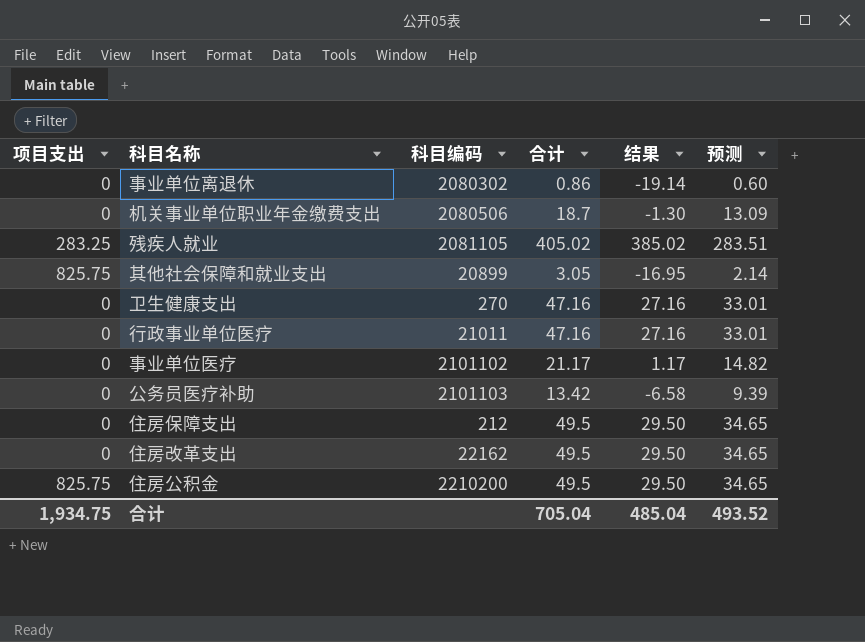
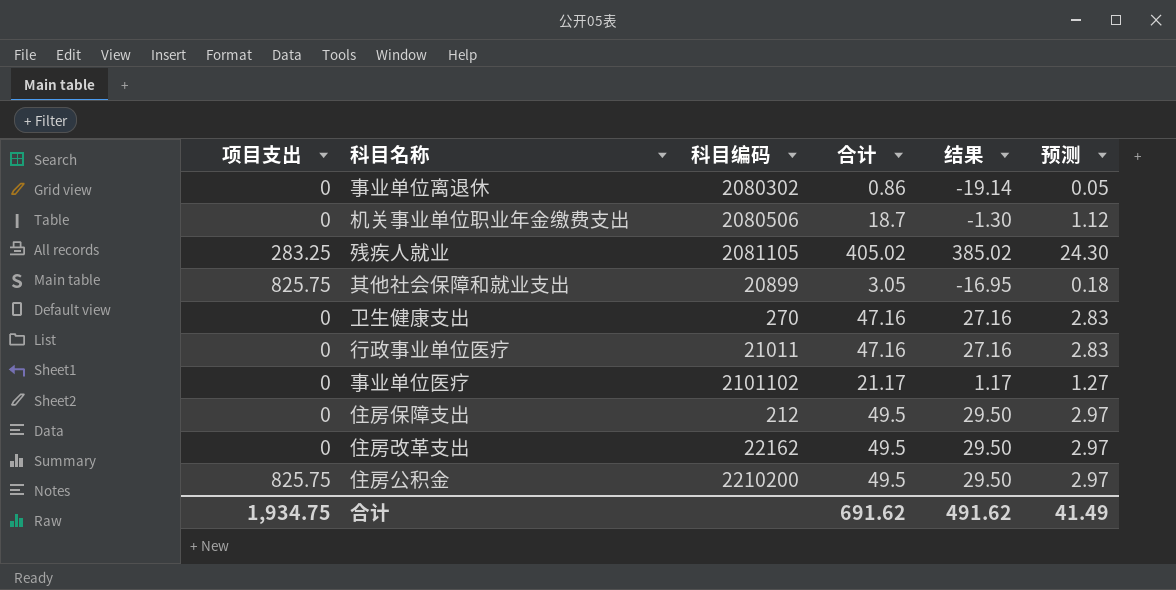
column 预测 | formula: [合计] * 0.7 -> [合计] * 0.06
row 公务员医疗补助: 0 | 2101103 | 13.42 | -6.58 | 9.39 -> none
合计 | 合计: 705.04 -> 691.62
合计 | 结果: 485.04 -> 491.62
合计 | 预测: 493.52 -> 41.49

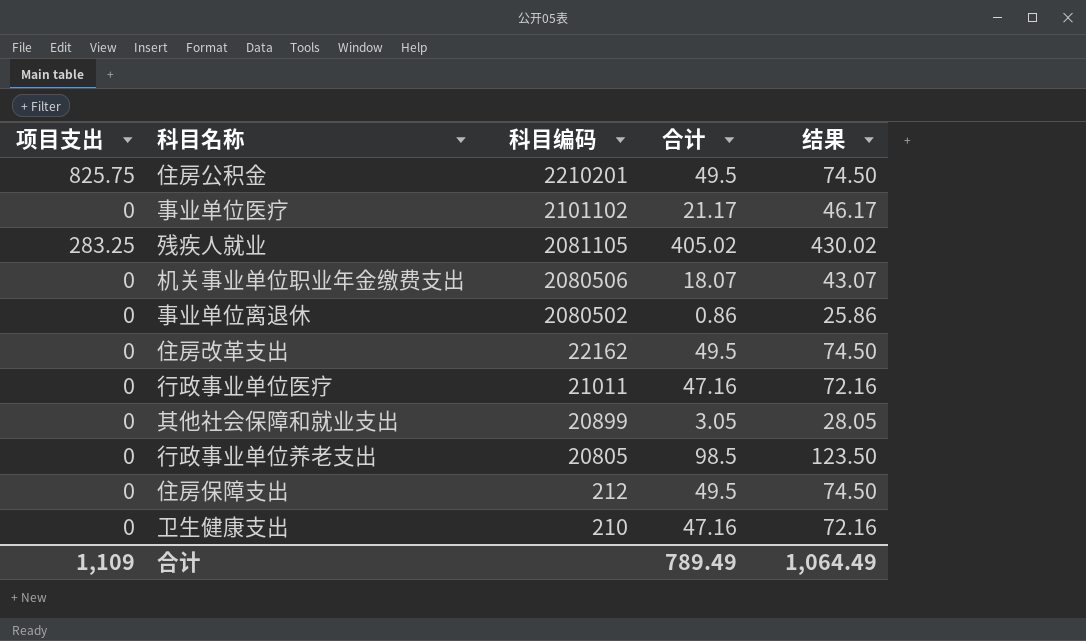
row order: none -> 科目编码 descending
column 预测 | formula: [合计] * 0.06 -> none
column 结果 | formula: [合计] - 20 -> [合计] + 25
住房公积金 | 科目编码: 2210200 -> 2210201
机关事业单位职业年金缴费支出 | 合计: 18.7 -> 18.07
事业单位离退休 | 科目编码: 2080302 -> 2080502
其他社会保障和就业支出 | 项目支出: 825.75 -> 0
row 行政事业单位养老支出: none -> 0 | 20805 | 98.5 | 123.50
卫生健康支出 | 科目编码: 270 -> 210
合计 | 项目支出: 1,934.75 -> 1,109
合计 | 合计: 691.62 -> 789.49
合计 | 结果: 491.62 -> 1,064.49

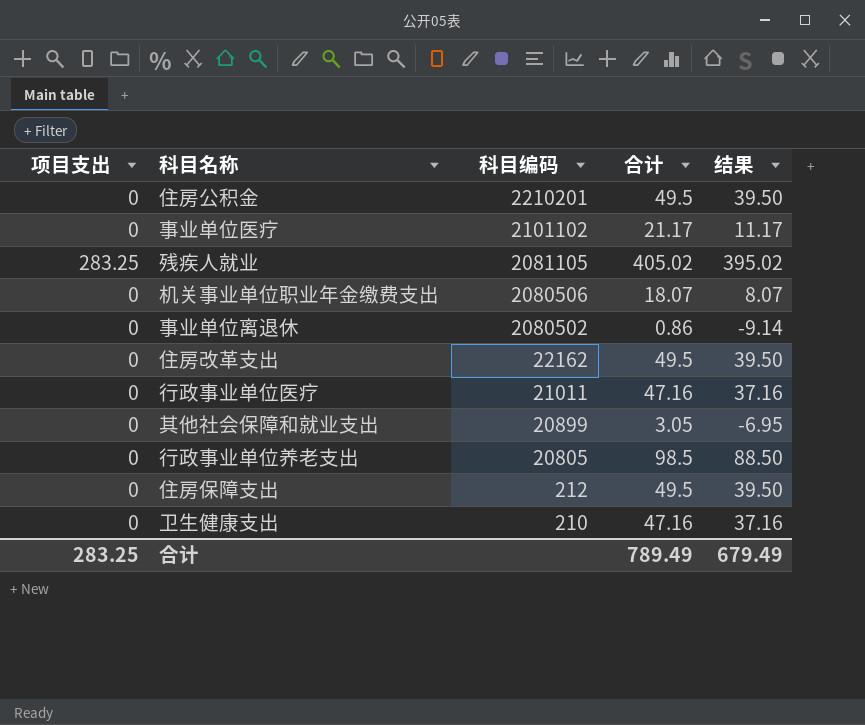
column 结果 | formula: [合计] + 25 -> [合计] - 10
住房公积金 | 项目支出: 825.75 -> 0
合计 | 项目支出: 1,109 -> 283.25
合计 | 结果: 1,064.49 -> 679.49

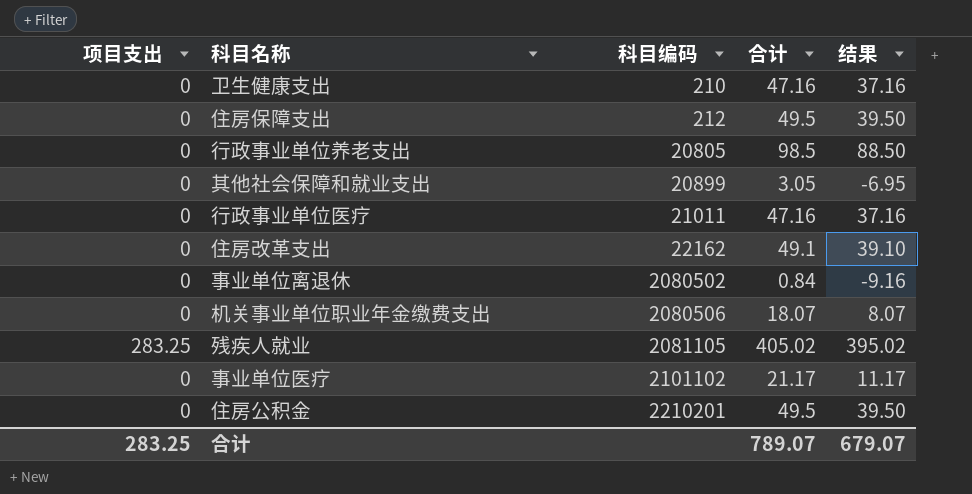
row order: 科目编码 descending -> 科目编码 ascending
住房改革支出 | 合计: 49.5 -> 49.1
住房改革支出 | 结果: 39.50 -> 39.10
事业单位离退休 | 合计: 0.86 -> 0.84
事业单位离退休 | 结果: -9.14 -> -9.16
合计 | 合计: 789.49 -> 789.07
合计 | 结果: 679.49 -> 679.07

